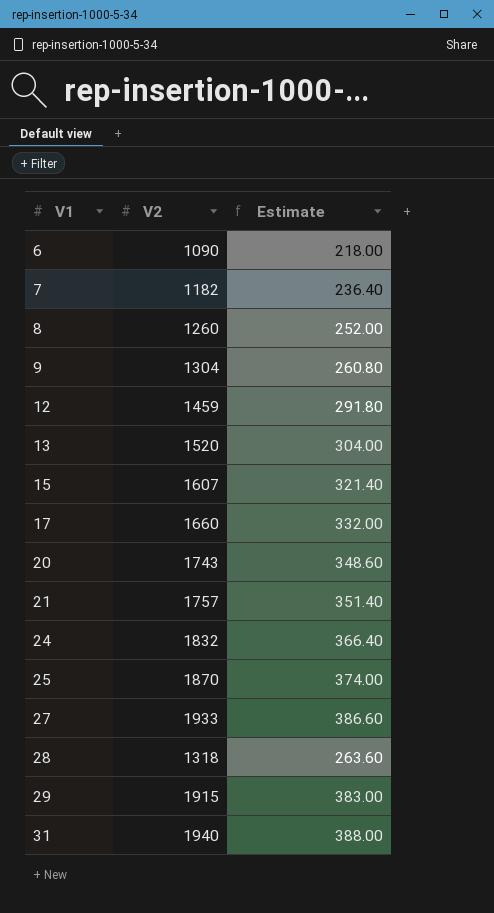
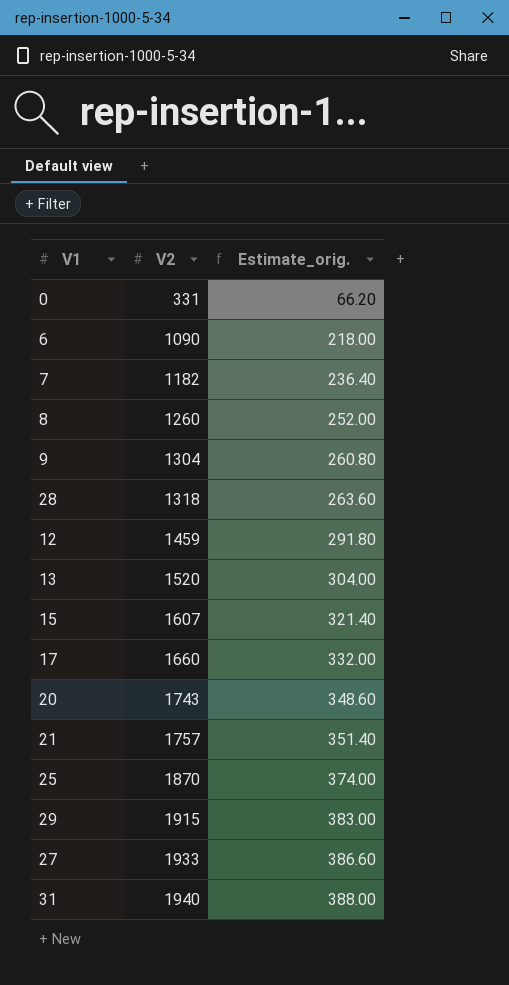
row order: V1 ascending -> V2 ascending
column name: Estimate -> Estimate_orig.
row 24: 1832 | 366.40 -> none
row 0: none -> 331 | 66.20

